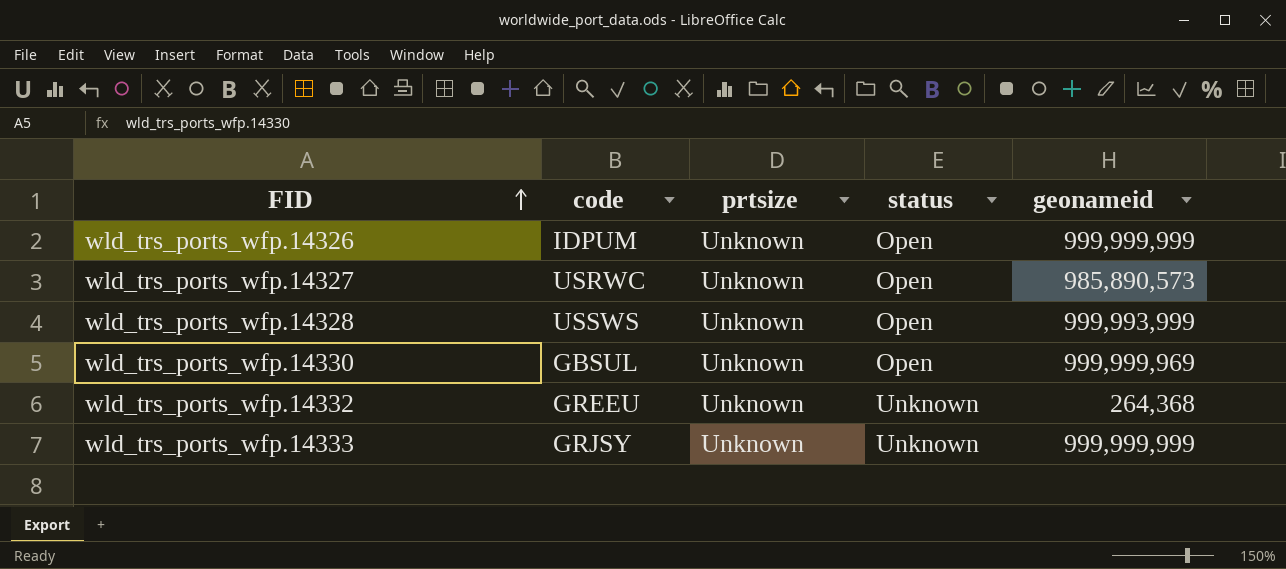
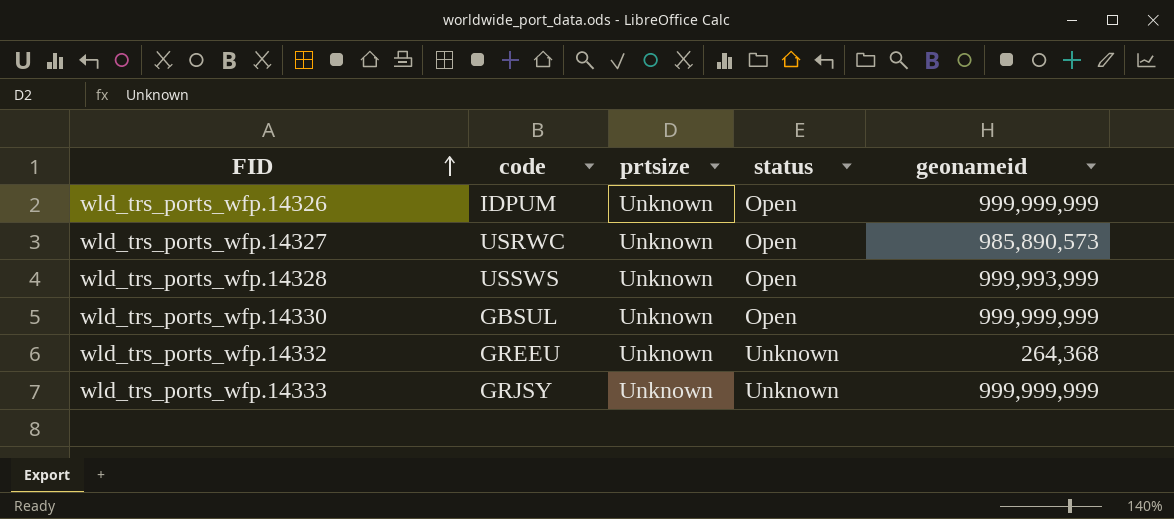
wld_trs_ports_wfp.14330 | geonameid: 999,999,969 -> 999,999,999

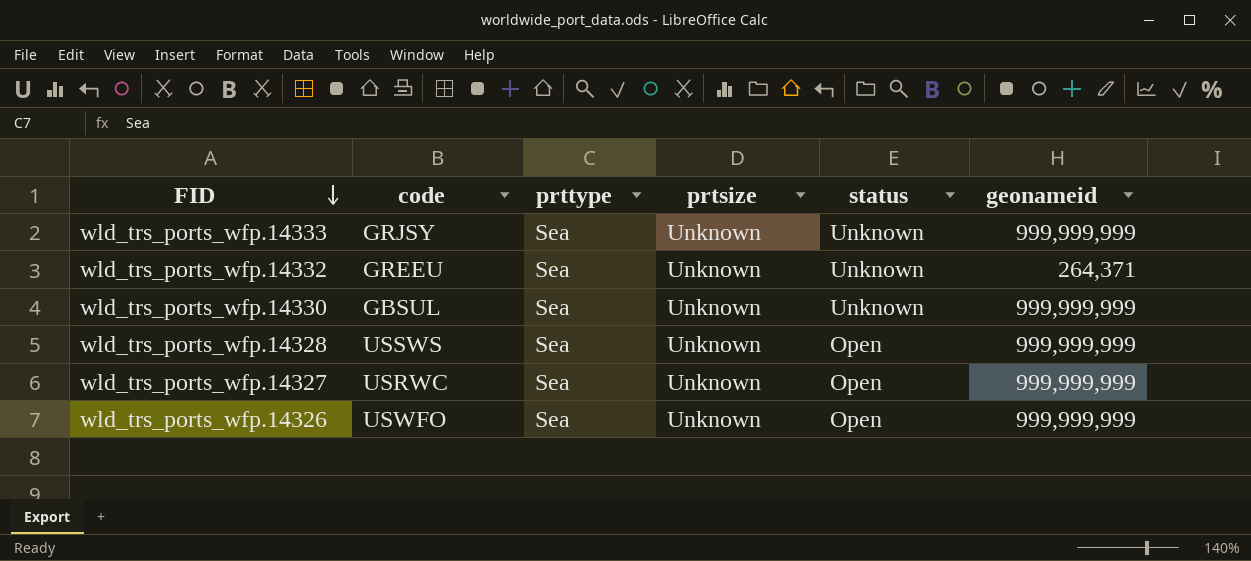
row order: FID ascending -> FID descending
column prttype | position: none -> 3
wld_trs_ports_wfp.14332 | geonameid: 264,368 -> 264,371
wld_trs_ports_wfp.14330 | status: Open -> Unknown
wld_trs_ports_wfp.14328 | geonameid: 999,993,999 -> 999,999,999
wld_trs_ports_wfp.14327 | geonameid: 985,890,573 -> 999,999,999
wld_trs_ports_wfp.14326 | code: IDPUM -> USWFO

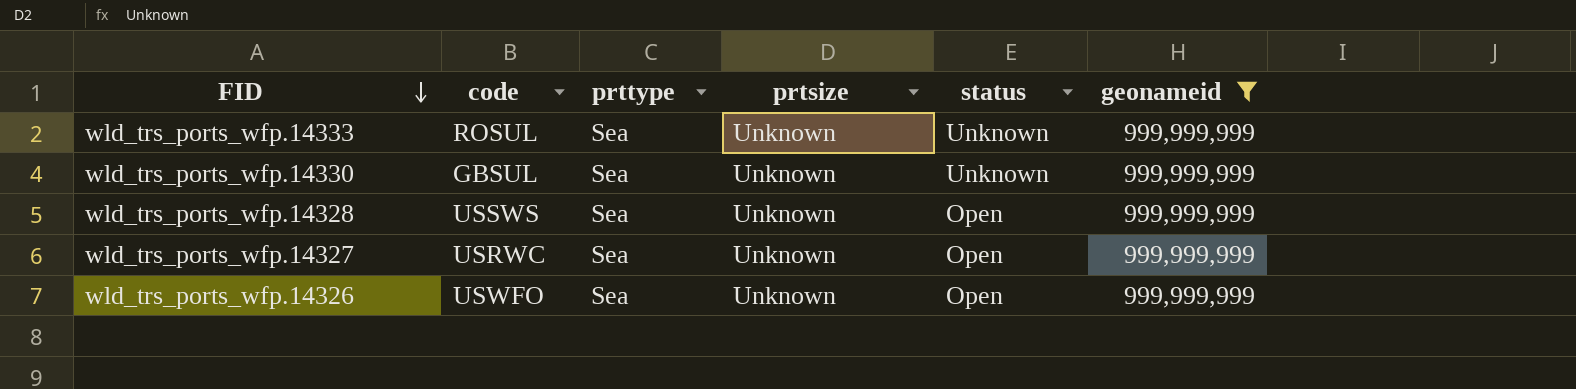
filter: none -> geonameid = 999,999,999
wld_trs_ports_wfp.14333 | code: GRJSY -> ROSUL

